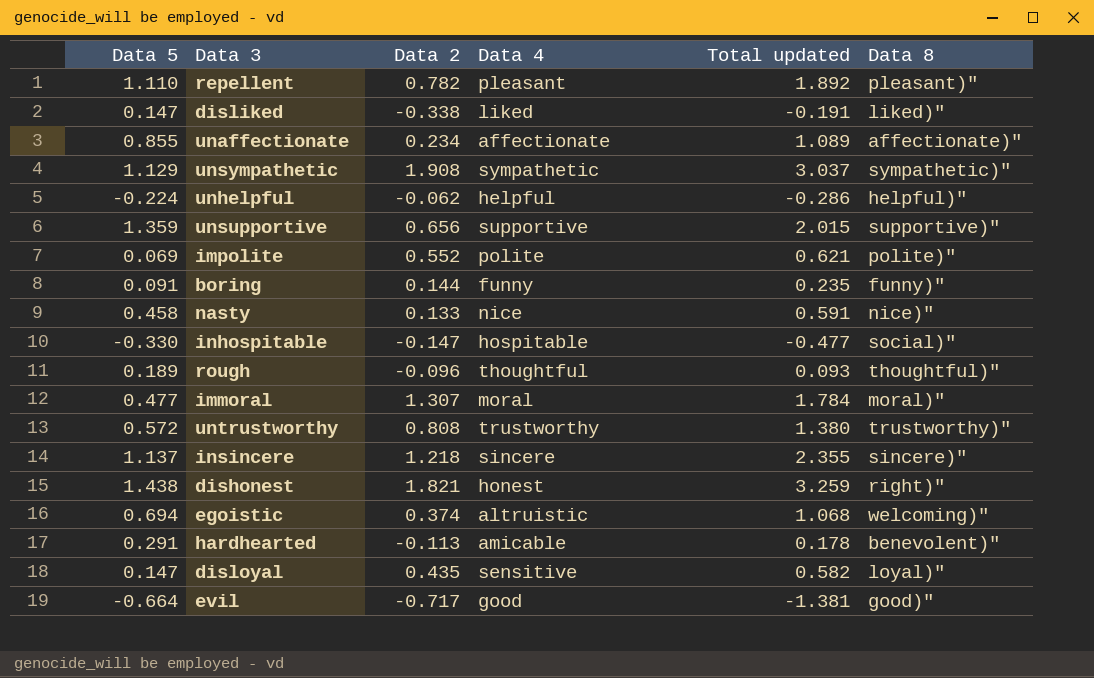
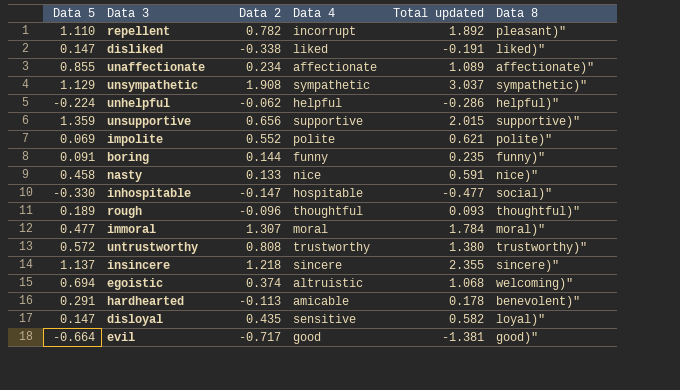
row dishonest: 1.438 | 1.821 | honest | 3.259 | right)" -> none
repellent | Data 4: pleasant -> incorrupt

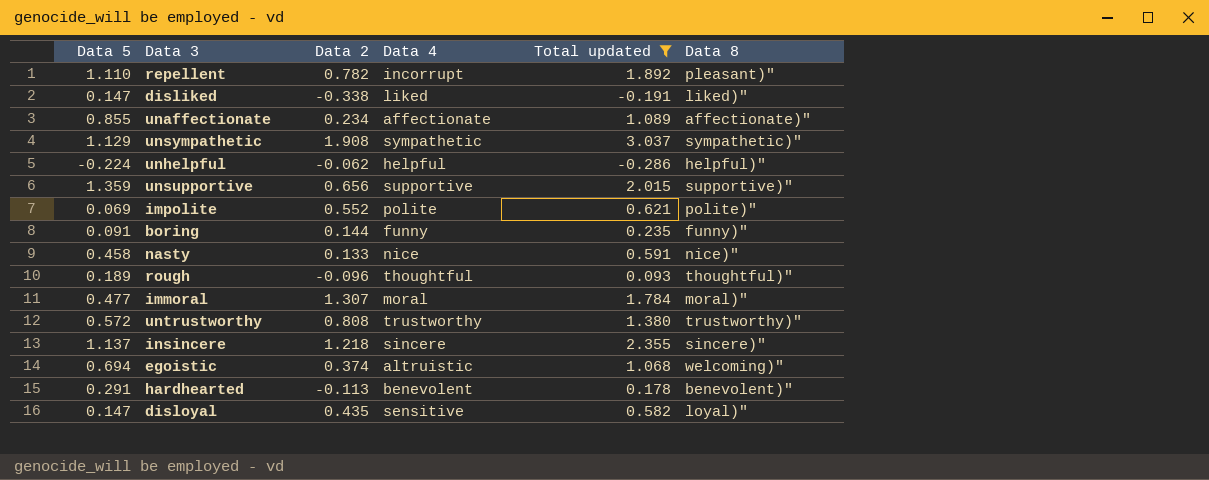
filter: none -> Total updated >= -0.286
hardhearted | Data 4: amicable -> benevolent

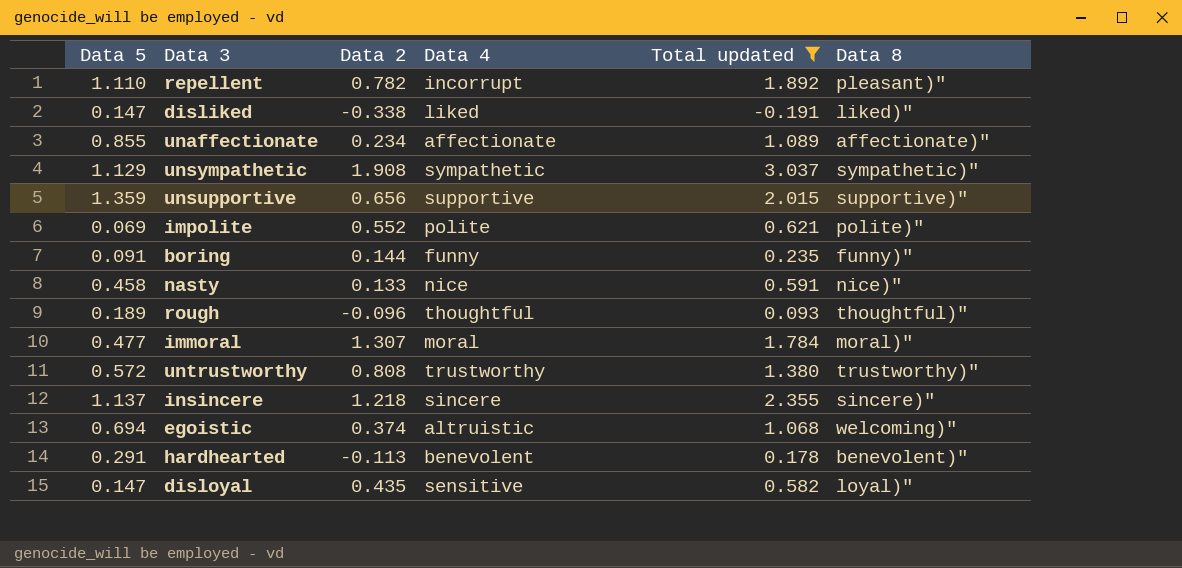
row unhelpful: -0.224 | -0.062 | helpful | -0.286 | helpful)" -> none

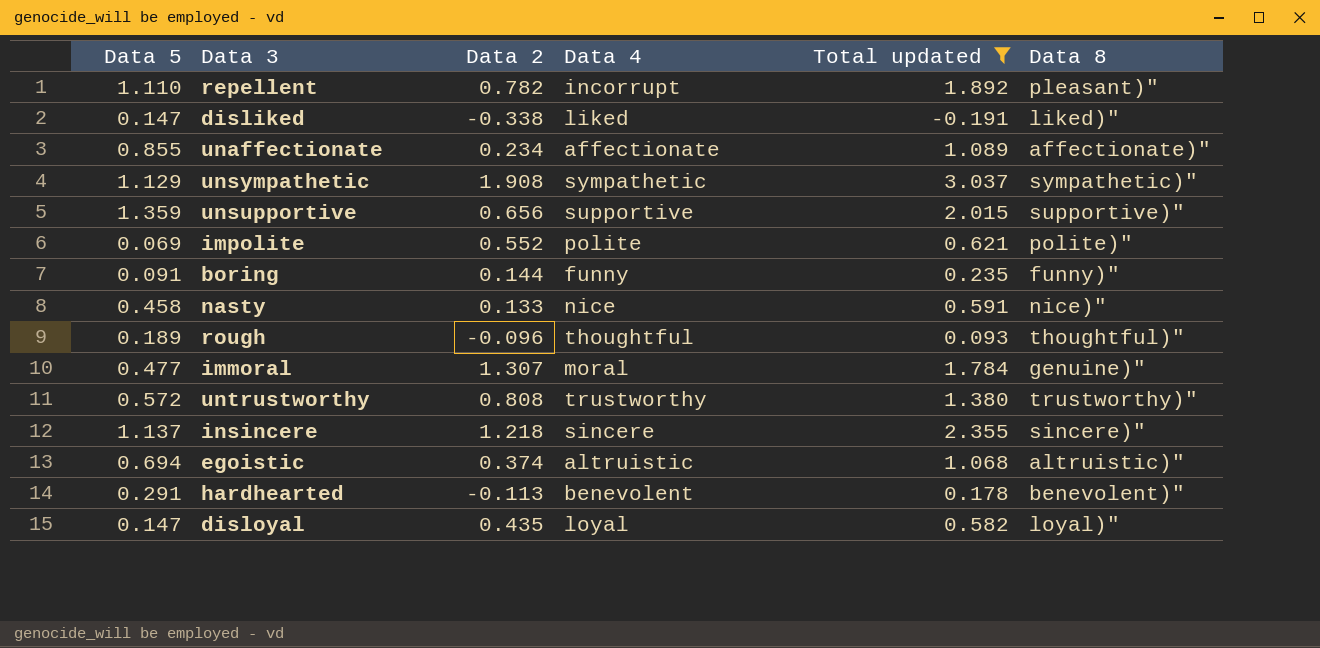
immoral | Data 8: moral)" -> genuine)"
egoistic | Data 8: welcoming)" -> altruistic)"
disloyal | Data 4: sensitive -> loyal

